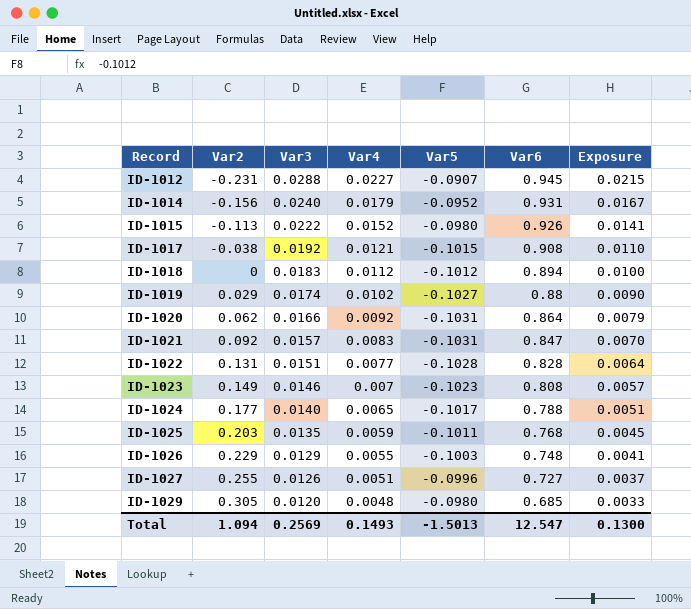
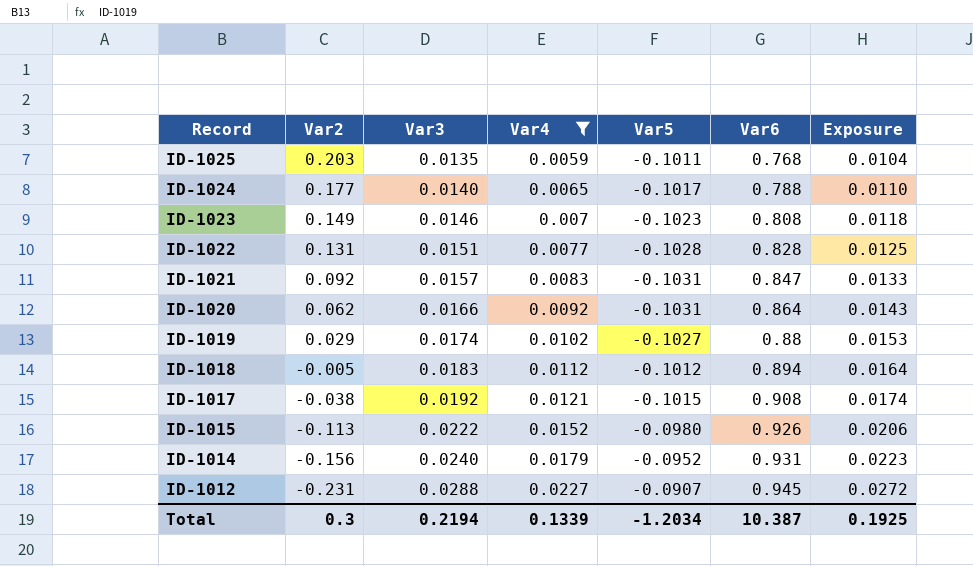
filter: none -> Var4 >= 0.0059
row order: Record ascending -> Record descending
column Exposure | formula: [Var4] * [Var6] -> [Var3] * [Var6]
ID-1018 | Var2: 0 -> -0.005
Total | Var2: 1.094 -> 0.3
Total | Var3: 0.2569 -> 0.2194
Total | Var4: 0.1493 -> 0.1339
Total | Var5: -1.5013 -> -1.2034
Total | Var6: 12.547 -> 10.387
Total | Exposure: 0.1300 -> 0.1925

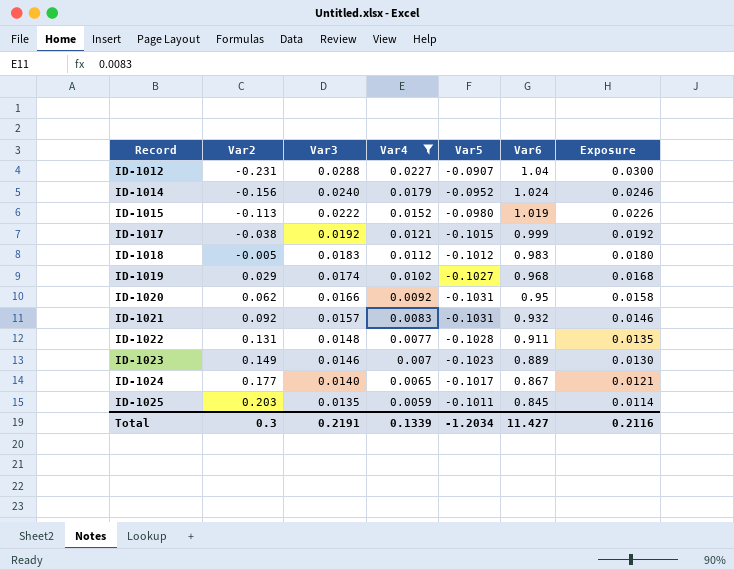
row order: Record descending -> Record ascending
ID-1012 | Var6: 0.945 -> 1.04
ID-1012 | Exposure: 0.0272 -> 0.0300
ID-1014 | Var6: 0.931 -> 1.024
ID-1014 | Exposure: 0.0223 -> 0.0246
ID-1015 | Var6: 0.926 -> 1.019
ID-1015 | Exposure: 0.0206 -> 0.0226
ID-1017 | Var6: 0.908 -> 0.999
ID-1017 | Exposure: 0.0174 -> 0.0192
ID-1018 | Var6: 0.894 -> 0.983
ID-1018 | Exposure: 0.0164 -> 0.0180
ID-1019 | Var6: 0.88 -> 0.968
ID-1019 | Exposure: 0.0153 -> 0.0168
ID-1020 | Var6: 0.864 -> 0.95
ID-1020 | Exposure: 0.0143 -> 0.0158
ID-1021 | Var6: 0.847 -> 0.932
ID-1021 | Exposure: 0.0133 -> 0.0146
ID-1022 | Var3: 0.0151 -> 0.0148
ID-1022 | Var6: 0.828 -> 0.911
ID-1022 | Exposure: 0.0125 -> 0.0135
ID-1023 | Var6: 0.808 -> 0.889
ID-1023 | Exposure: 0.0118 -> 0.0130
ID-1024 | Var6: 0.788 -> 0.867
ID-1024 | Exposure: 0.0110 -> 0.0121
ID-1025 | Var6: 0.768 -> 0.845
ID-1025 | Exposure: 0.0104 -> 0.0114
Total | Var3: 0.2194 -> 0.2191
Total | Var6: 10.387 -> 11.427
Total | Exposure: 0.1925 -> 0.2116

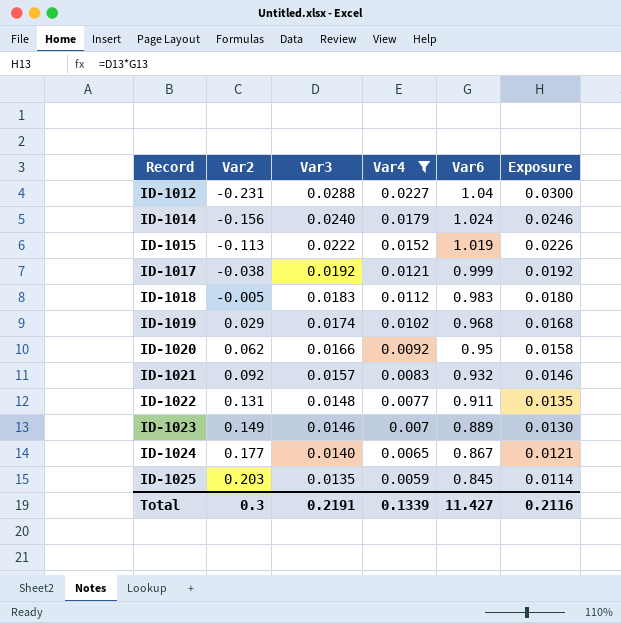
column Var5 | position: 5 -> none

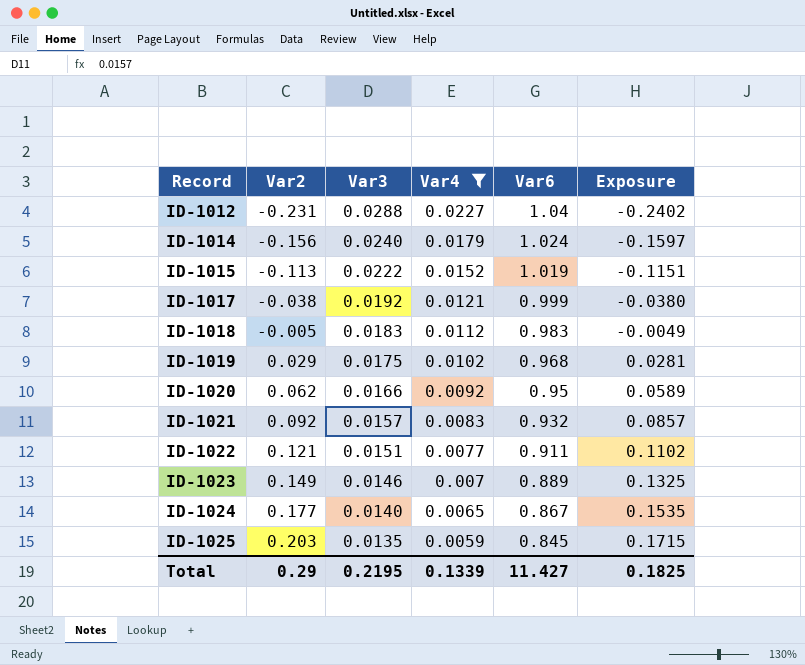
column Exposure | formula: [Var3] * [Var6] -> [Var2] * [Var6]
ID-1019 | Var3: 0.0174 -> 0.0175
ID-1022 | Var2: 0.131 -> 0.121
ID-1022 | Var3: 0.0148 -> 0.0151
Total | Var2: 0.3 -> 0.29
Total | Var3: 0.2191 -> 0.2195
Total | Exposure: 0.2116 -> 0.1825

